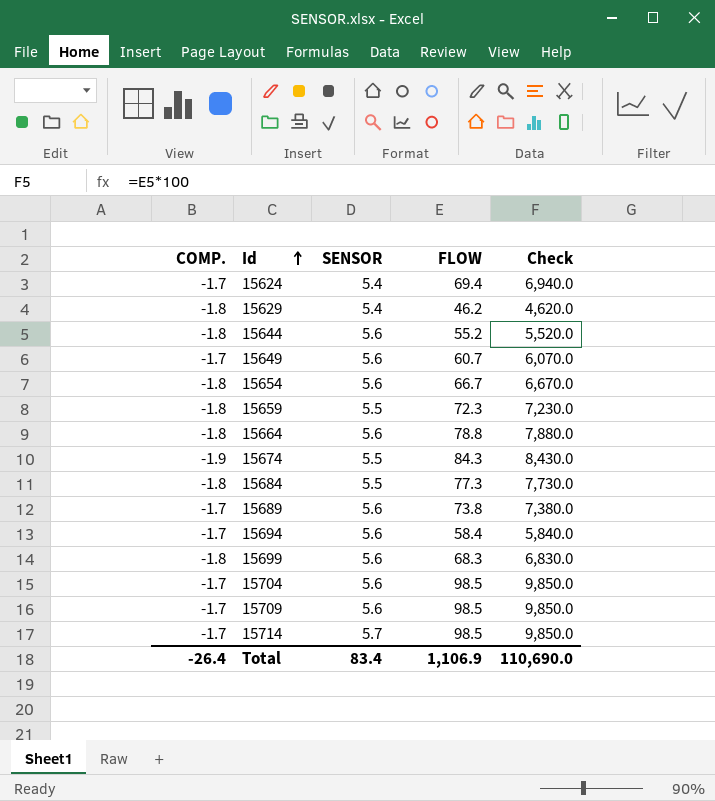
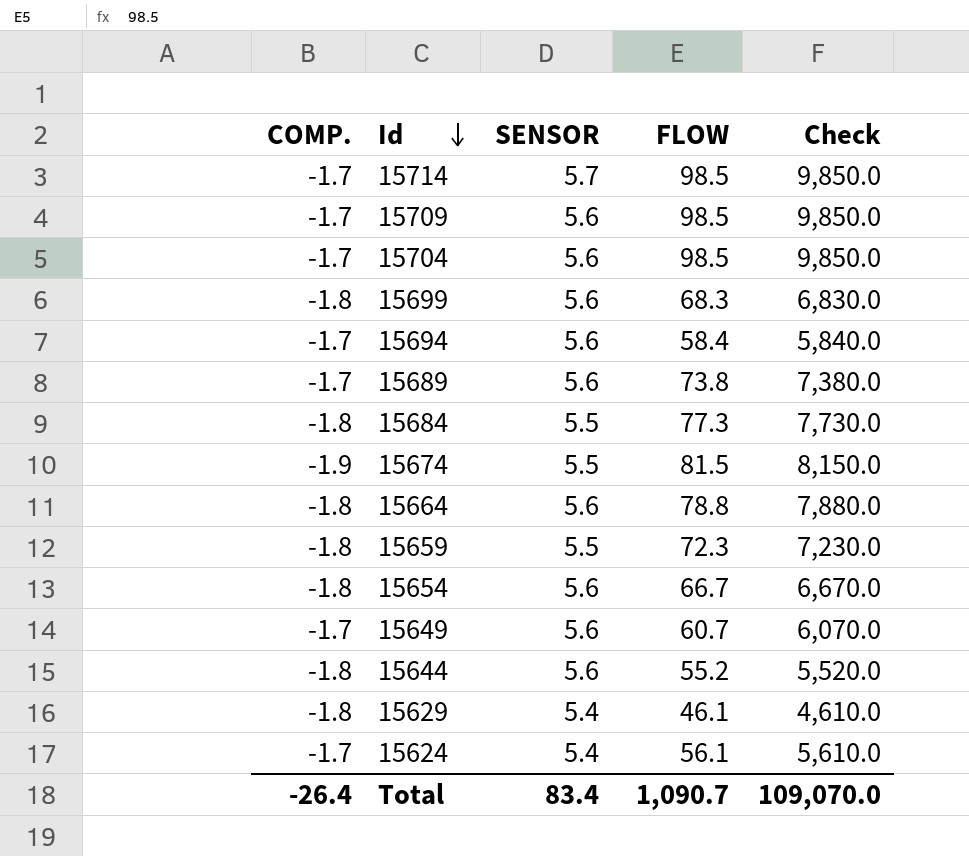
row order: Id ascending -> Id descending
15674 | FLOW: 84.3 -> 81.5
15674 | Check: 8,430.0 -> 8,150.0
15629 | FLOW: 46.2 -> 46.1
15629 | Check: 4,620.0 -> 4,610.0
15624 | FLOW: 69.4 -> 56.1
15624 | Check: 6,940.0 -> 5,610.0
Total | FLOW: 1,106.9 -> 1,090.7
Total | Check: 110,690.0 -> 109,070.0

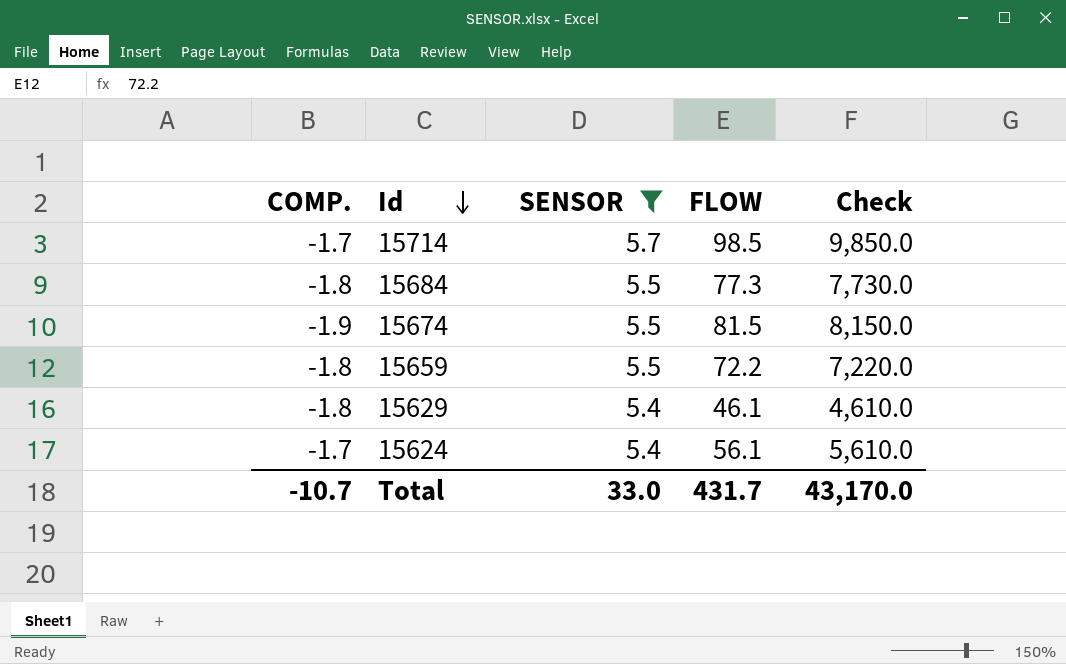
filter: none -> SENSOR != 5.6
15659 | FLOW: 72.3 -> 72.2
15659 | Check: 7,230.0 -> 7,220.0
Total | COMP.: -26.4 -> -10.7
Total | SENSOR: 83.4 -> 33.0
Total | FLOW: 1,090.7 -> 431.7
Total | Check: 109,070.0 -> 43,170.0

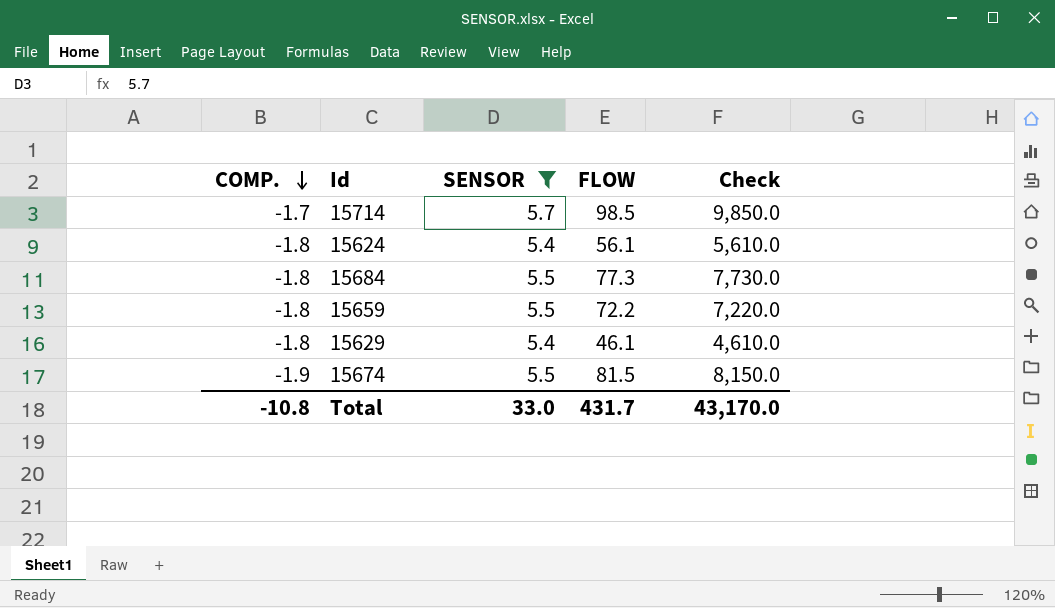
row order: Id descending -> COMP. descending
15624 | COMP.: -1.7 -> -1.8
Total | COMP.: -10.7 -> -10.8

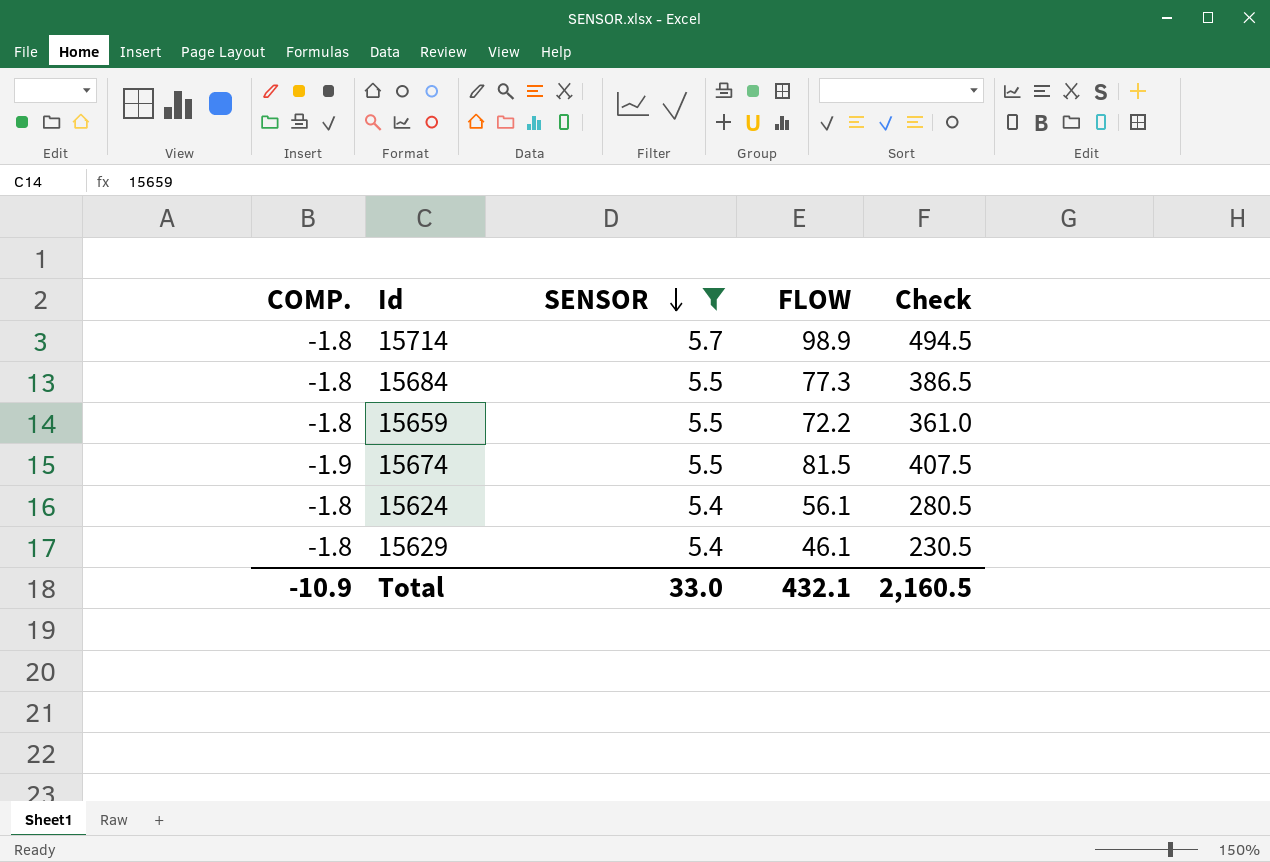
row order: COMP. descending -> SENSOR descending
column Check | formula: [FLOW] * 100 -> [FLOW] * 5
15714 | COMP.: -1.7 -> -1.8
15714 | FLOW: 98.5 -> 98.9
Total | COMP.: -10.8 -> -10.9
Total | FLOW: 431.7 -> 432.1
Total | Check: 43,170.0 -> 2,160.5

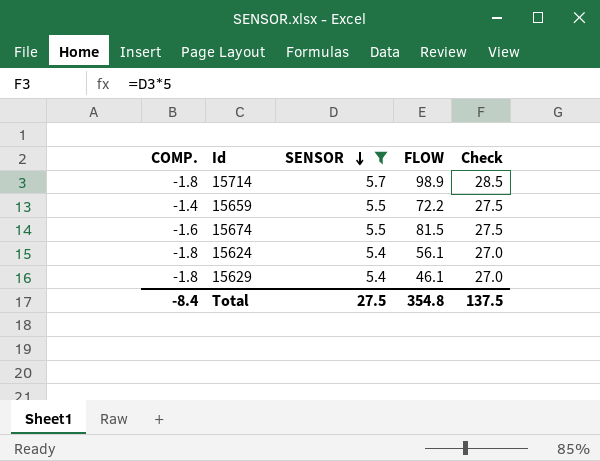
column Check | formula: [FLOW] * 5 -> [SENSOR] * 5
row 15684: -1.8 | 5.5 | 77.3 | 386.5 -> none
15659 | COMP.: -1.8 -> -1.4
15674 | COMP.: -1.9 -> -1.6
Total | COMP.: -10.9 -> -8.4
Total | SENSOR: 33.0 -> 27.5
Total | FLOW: 432.1 -> 354.8
Total | Check: 2,160.5 -> 137.5

